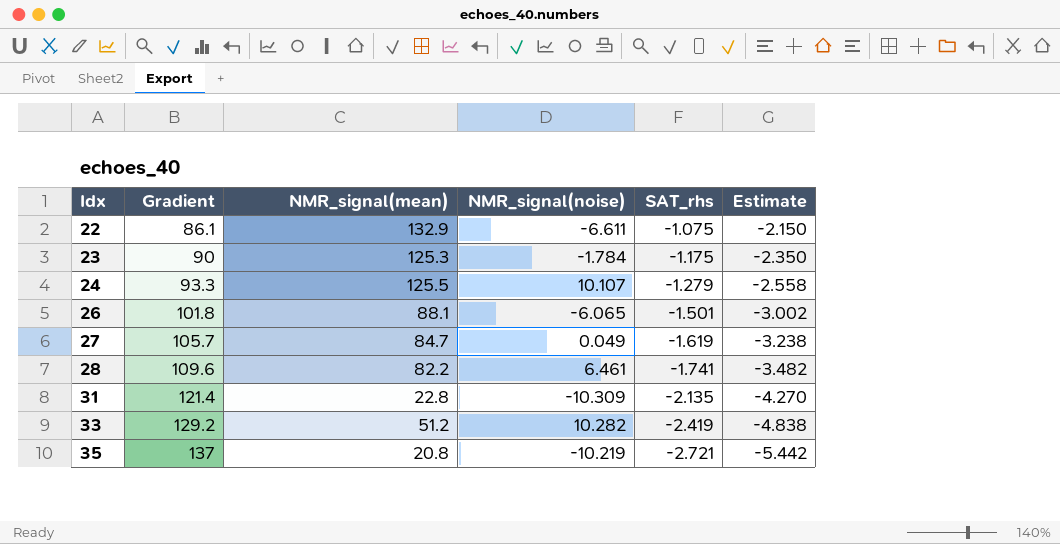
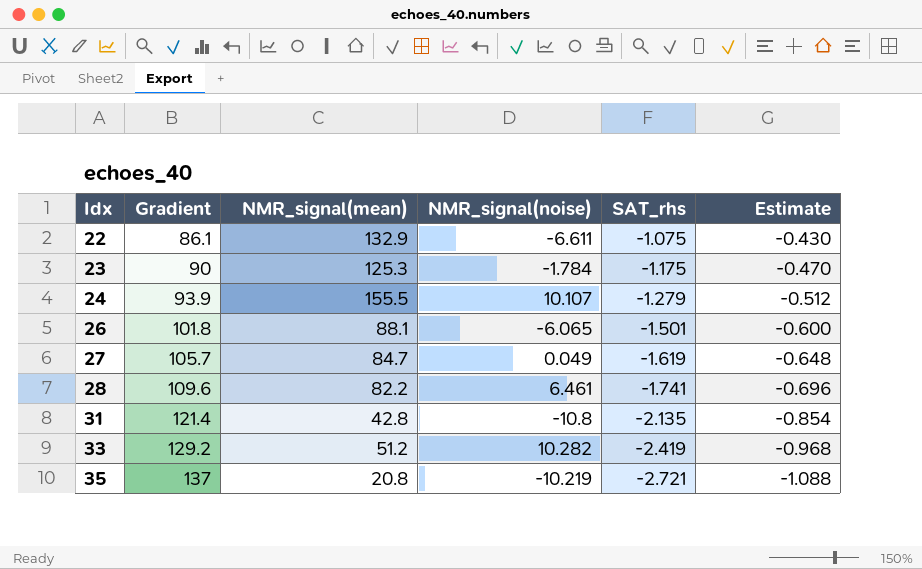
column Estimate | formula: [SAT_rhs] * 2 -> [SAT_rhs] * 0.4
24 | Gradient: 93.3 -> 93.9
24 | NMR_signal(mean): 125.5 -> 155.5
31 | NMR_signal(mean): 22.8 -> 42.8
31 | NMR_signal(noise): -10.309 -> -10.8

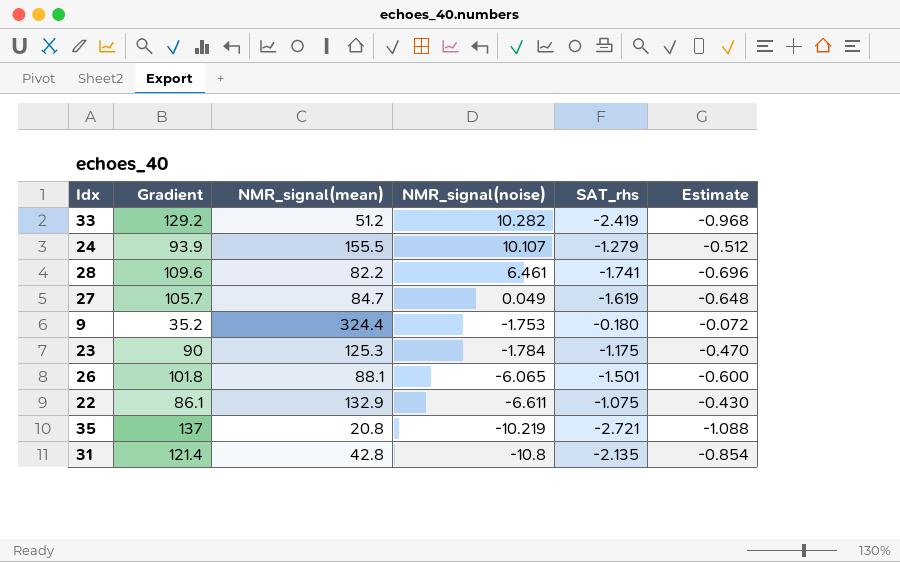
row order: Idx ascending -> NMR_signal(noise) descending
row 9: none -> 35.2 | 324.4 | -1.753 | -0.180 | -0.072

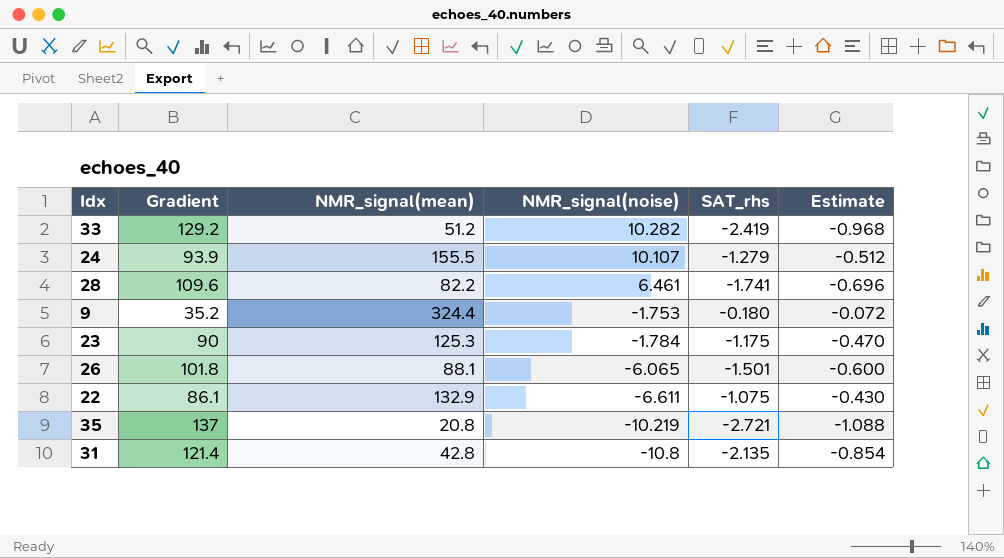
row 27: 105.7 | 84.7 | 0.049 | -1.619 | -0.648 -> none

